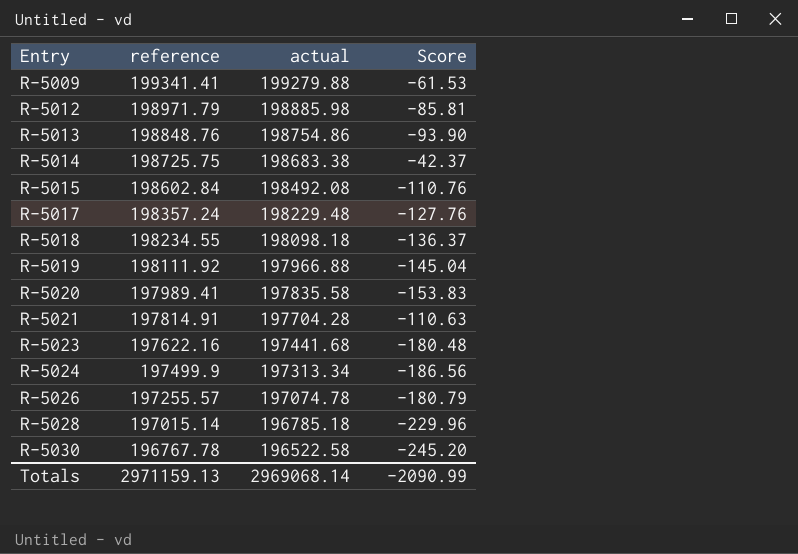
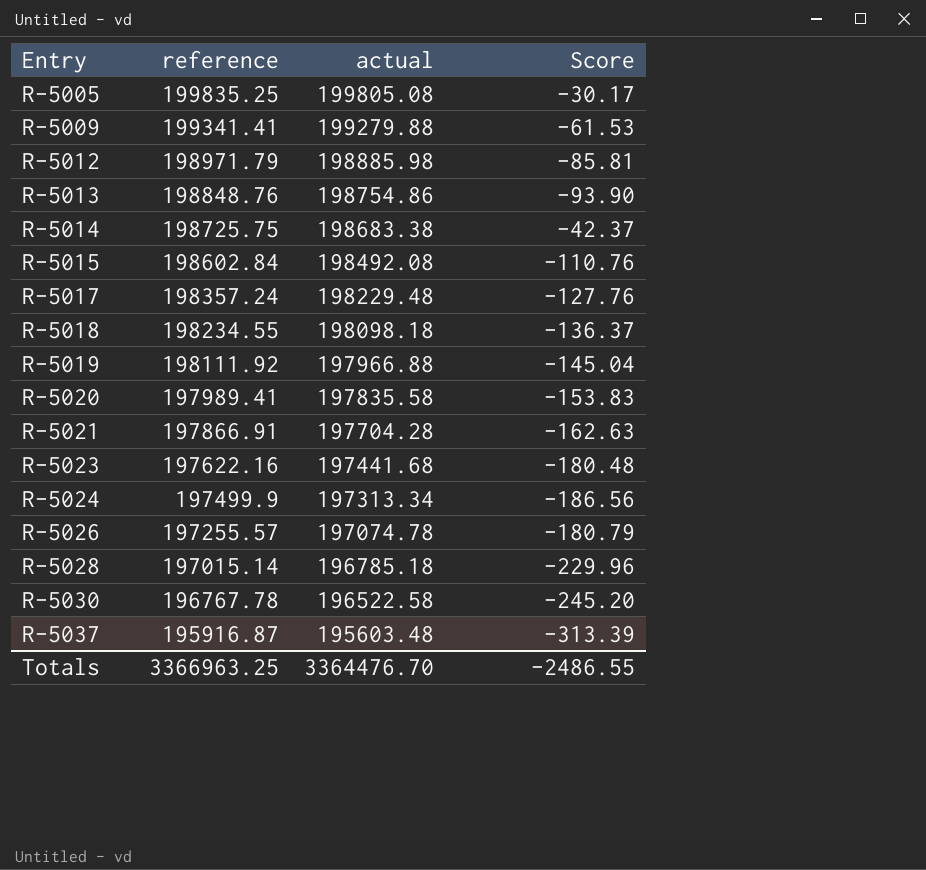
row R-5005: none -> 199835.25 | 199805.08 | -30.17
R-5021 | reference: 197814.91 -> 197866.91
R-5021 | Score: -110.63 -> -162.63
row R-5037: none -> 195916.87 | 195603.48 | -313.39
Totals | reference: 2971159.13 -> 3366963.25
Totals | actual: 2969068.14 -> 3364476.70
Totals | Score: -2090.99 -> -2486.55

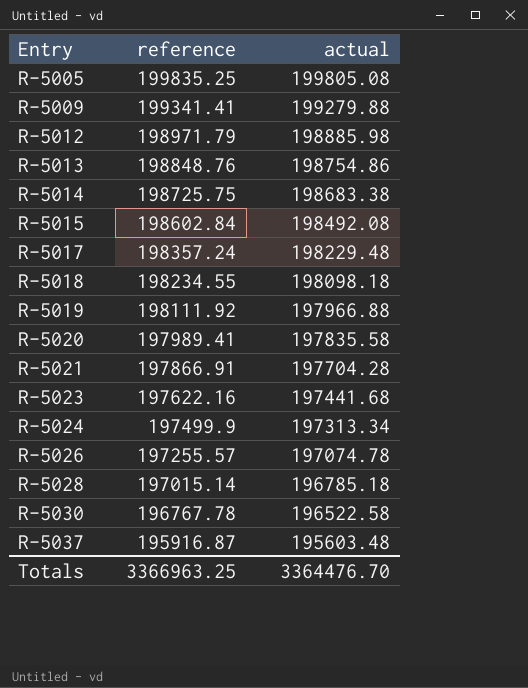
column Score | formula: [actual] - [reference] -> none

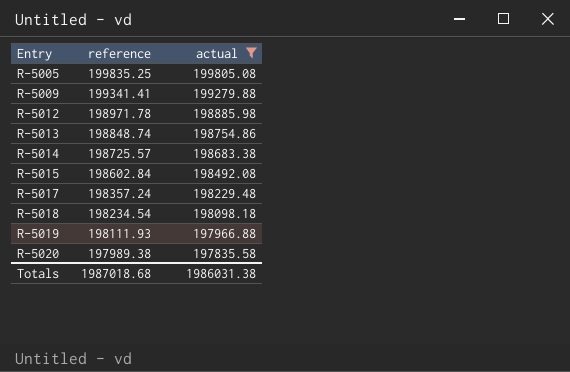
filter: none -> actual >= 197835.58
R-5012 | reference: 198971.79 -> 198971.78
R-5013 | reference: 198848.76 -> 198848.74
R-5014 | reference: 198725.75 -> 198725.57
R-5018 | reference: 198234.55 -> 198234.54
R-5019 | reference: 198111.92 -> 198111.93
R-5020 | reference: 197989.41 -> 197989.38
Totals | reference: 3366963.25 -> 1987018.68
Totals | actual: 3364476.70 -> 1986031.38

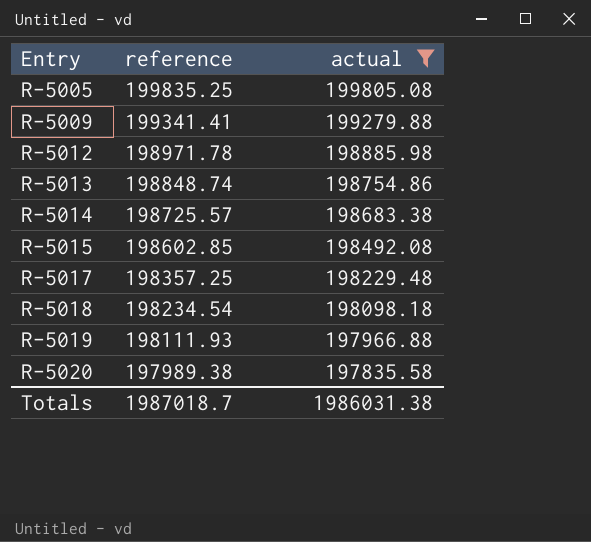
R-5015 | reference: 198602.84 -> 198602.85
R-5017 | reference: 198357.24 -> 198357.25
Totals | reference: 1987018.68 -> 1987018.7

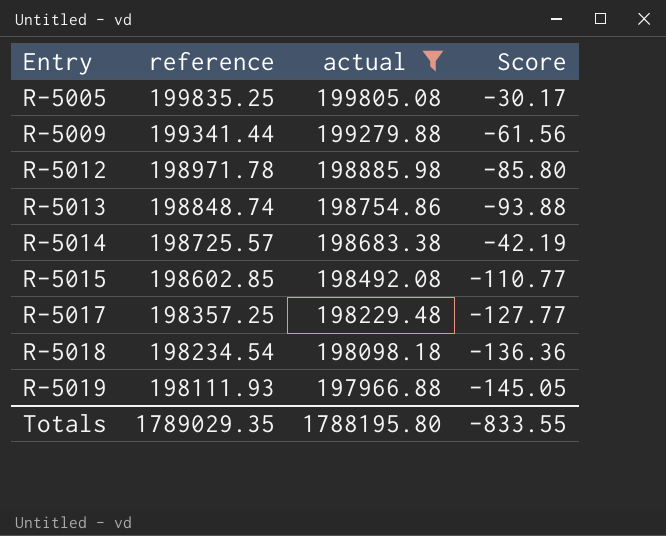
column Score | formula: none -> [actual] - [reference]
row R-5020: 197989.38 | 197835.58 -> none
R-5009 | reference: 199341.41 -> 199341.44
Totals | reference: 1987018.7 -> 1789029.35
Totals | actual: 1986031.38 -> 1788195.80

